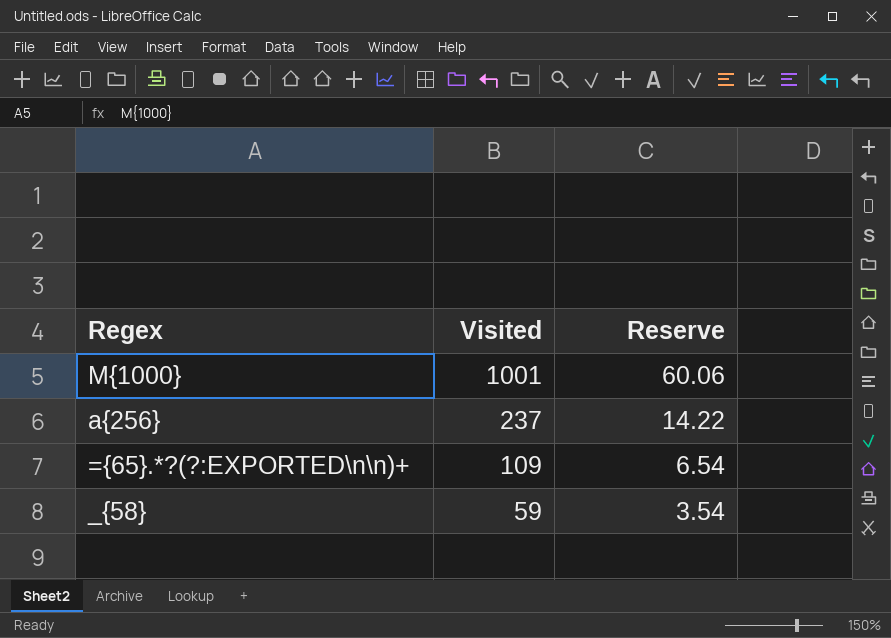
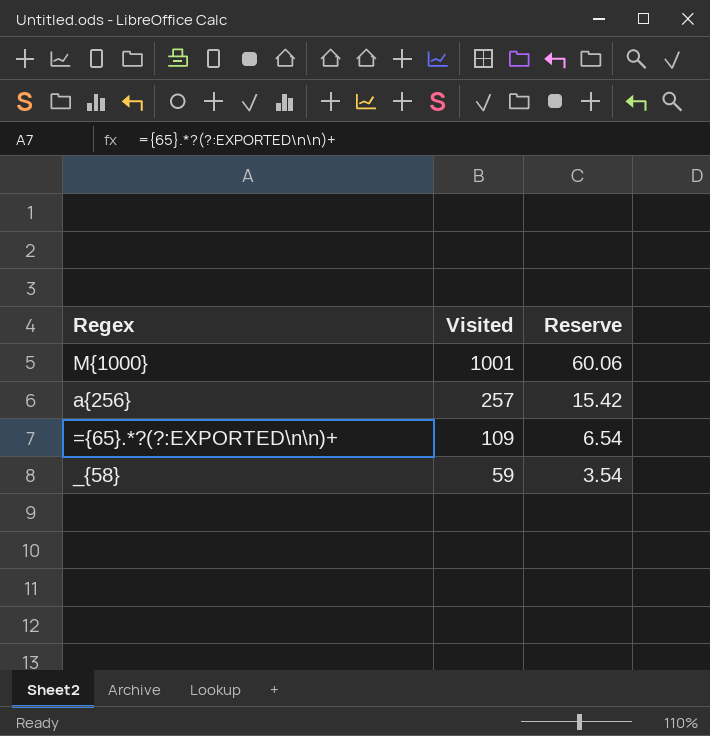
a{256} | Visited: 237 -> 257
a{256} | Reserve: 14.22 -> 15.42

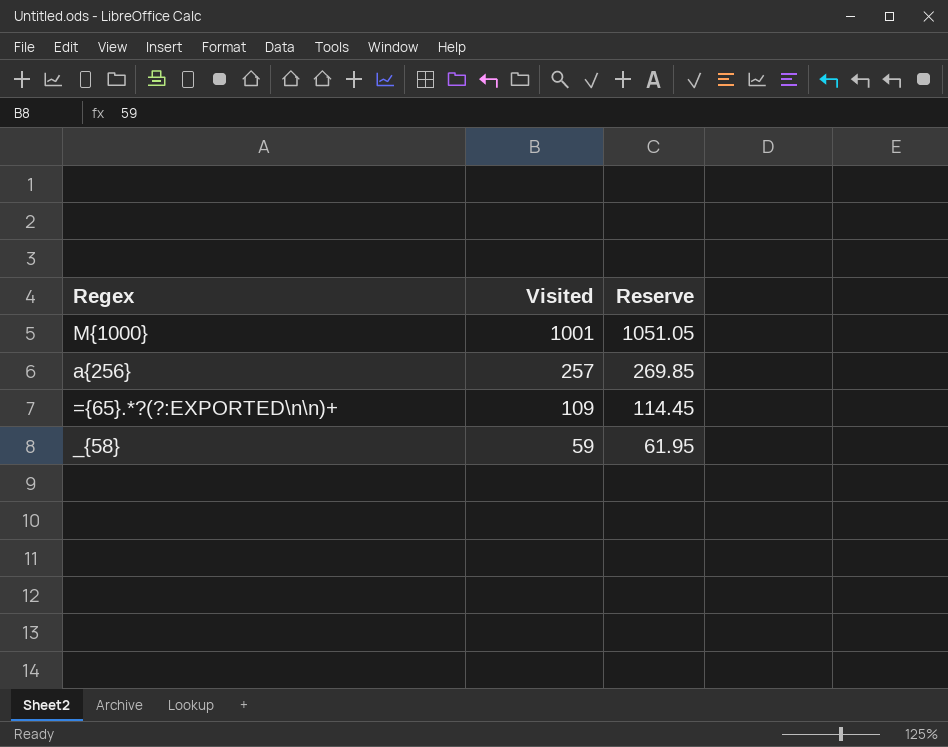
column Reserve | formula: [Visited] * 0.06 -> [Visited] * 1.05

